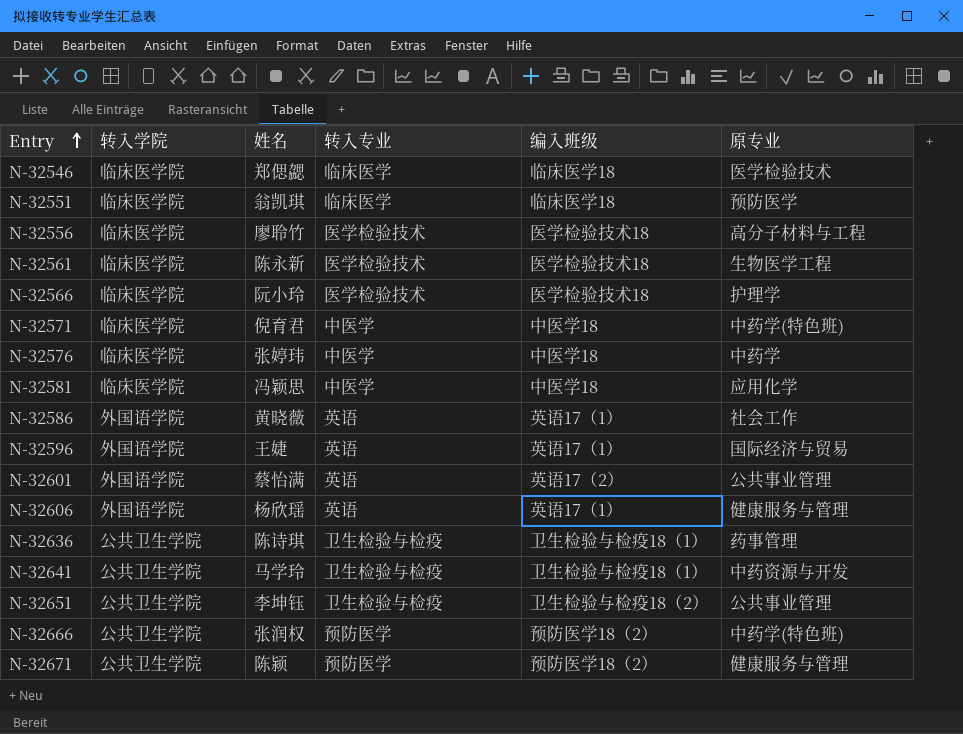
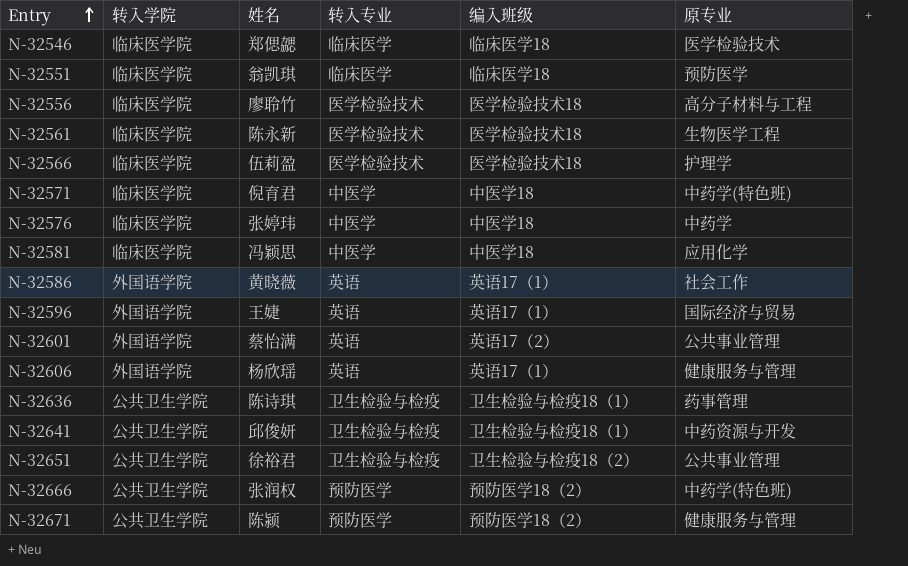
N-32566 | 姓名: 阮小玲 -> 伍莉盈
N-32641 | 姓名: 马学玲 -> 邱俊妍
N-32651 | 姓名: 李坤钰 -> 徐裕君

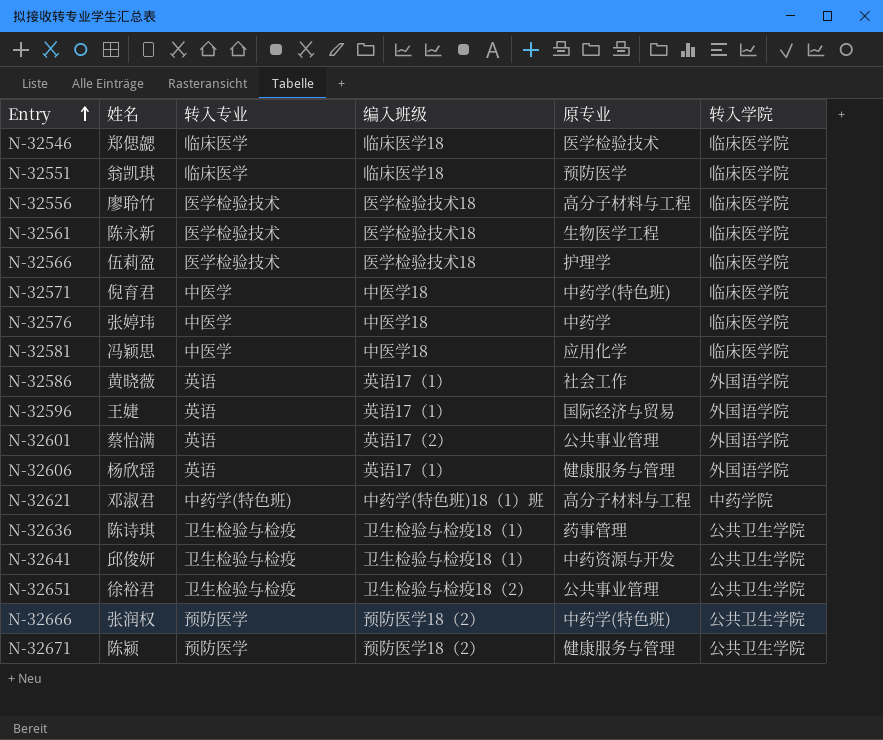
column 转入学院 | position: 2 -> 6
row N-32621: none -> 邓淑君 | 中药学(特色班) | 中药学(特色班)18（1）班 | 高分子材料与工程 | 中药学院

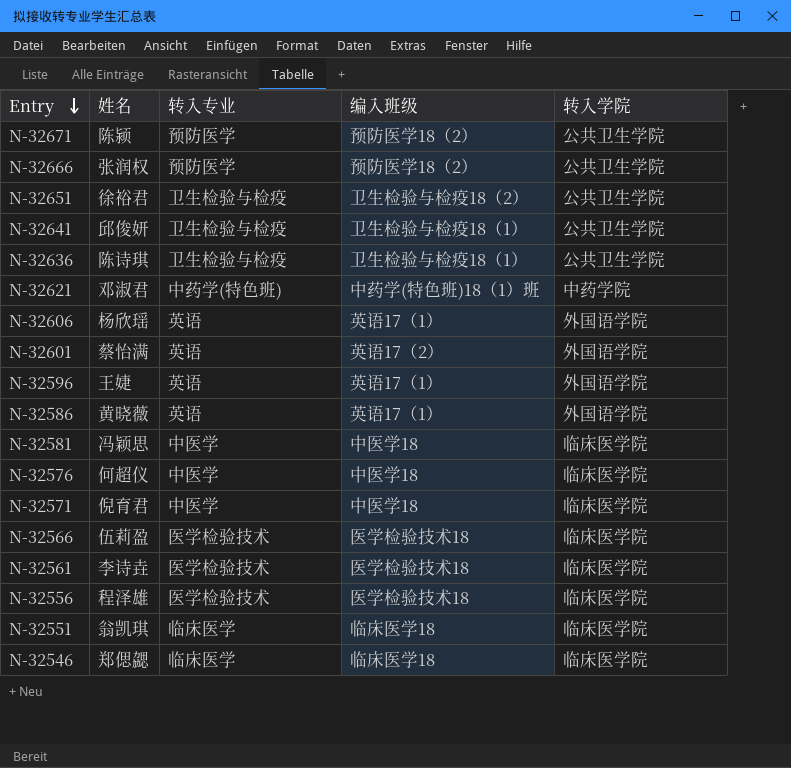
row order: Entry ascending -> Entry descending
column 原专业 | position: 5 -> none
N-32576 | 姓名: 张婷玮 -> 何超仪
N-32561 | 姓名: 陈永新 -> 李诗垚
N-32556 | 姓名: 廖聆竹 -> 程泽雄

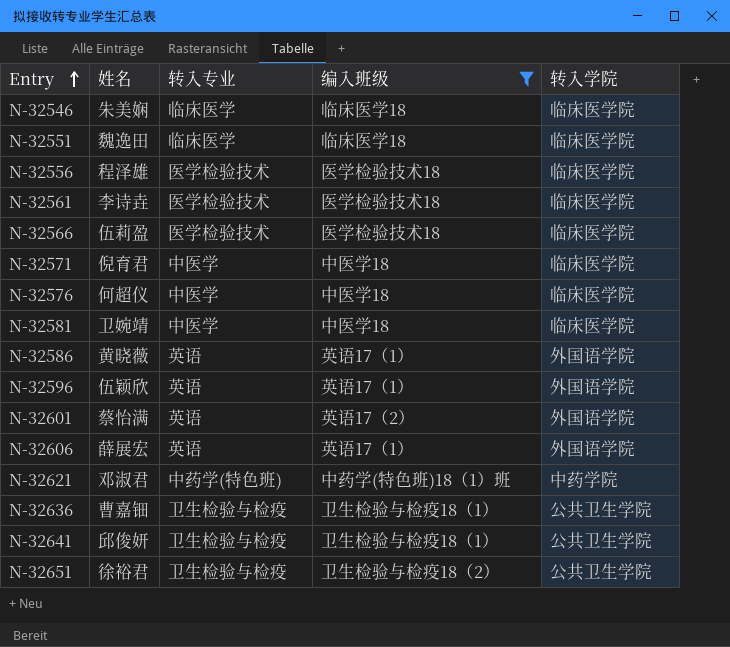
filter: none -> 编入班级 != 预防医学18（2）
row order: Entry descending -> Entry ascending
N-32546 | 姓名: 郑偲勰 -> 朱美娴
N-32551 | 姓名: 翁凯琪 -> 魏逸田
N-32581 | 姓名: 冯颖思 -> 卫婉靖
N-32596 | 姓名: 王婕 -> 伍颖欣
N-32606 | 姓名: 杨欣瑶 -> 薛展宏
N-32636 | 姓名: 陈诗琪 -> 曹嘉钿

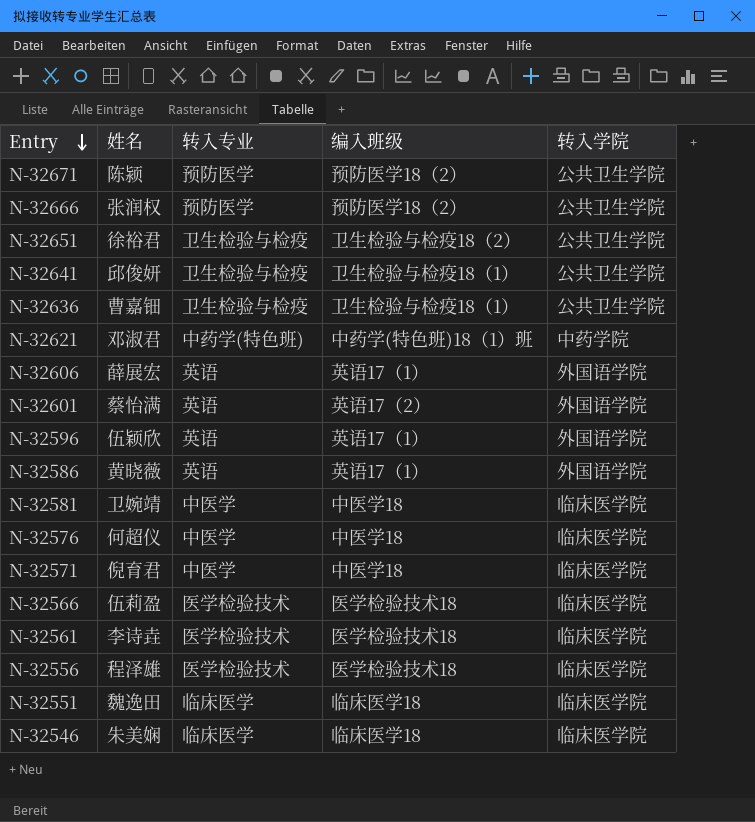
filter: 编入班级 != 预防医学18（2） -> none
row order: Entry ascending -> Entry descending

